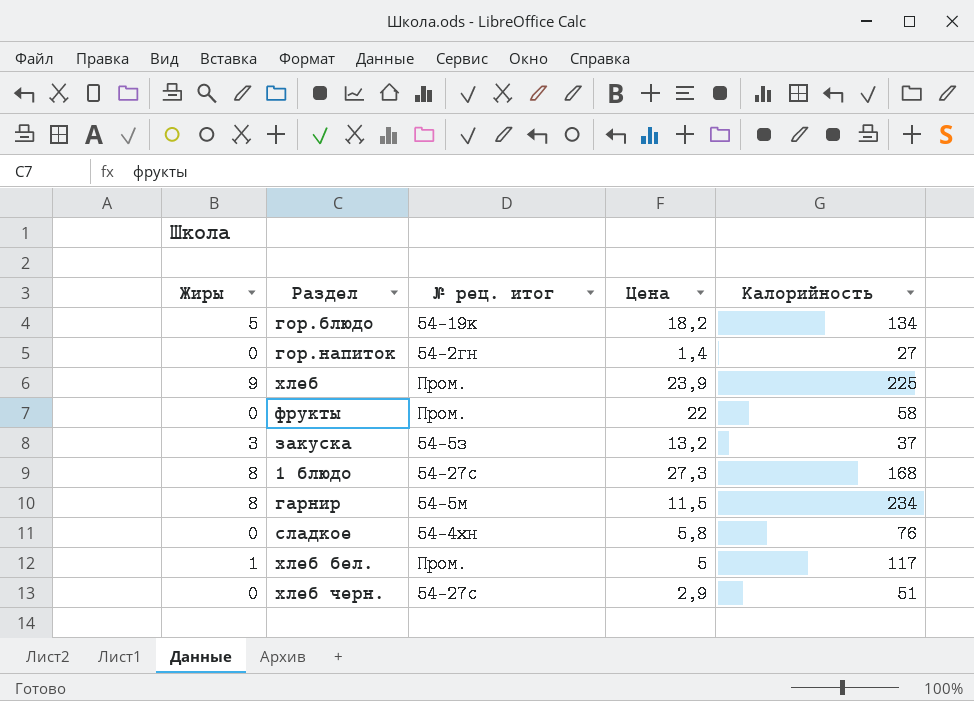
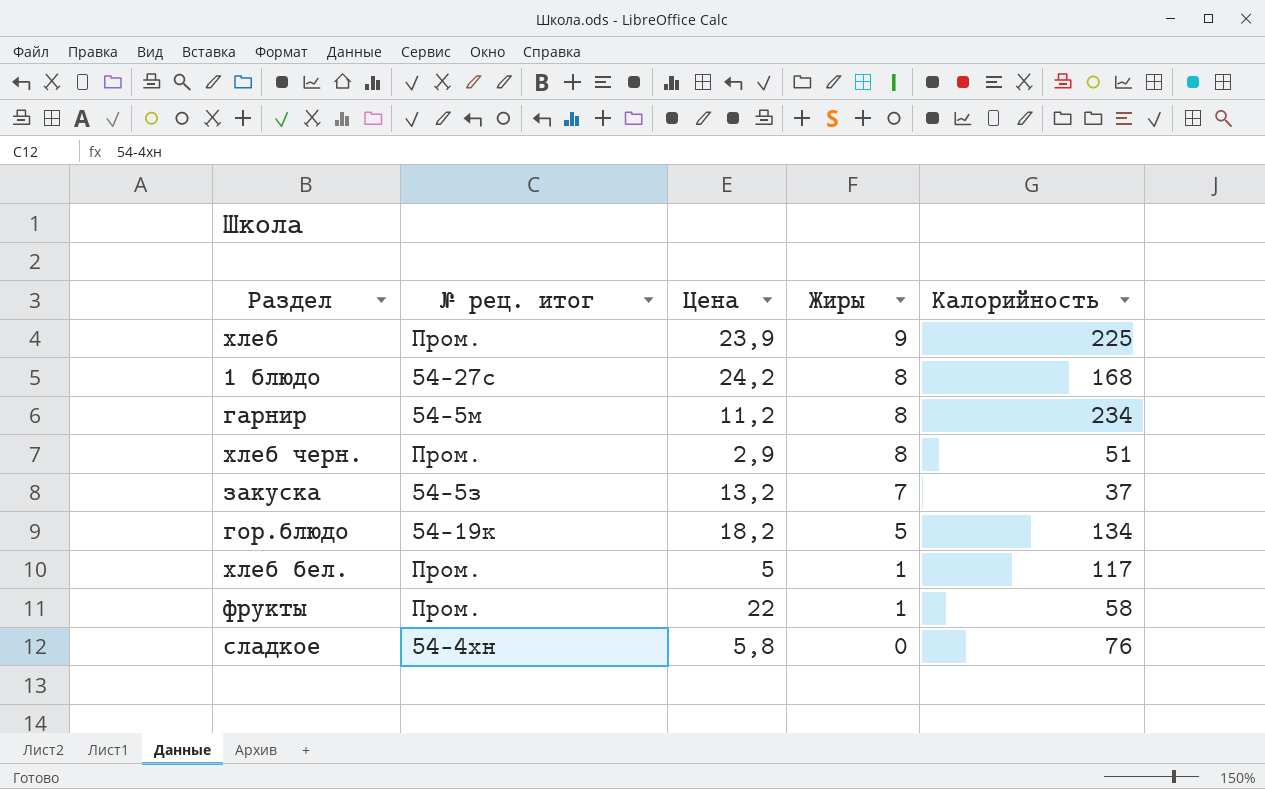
row order: none -> Жиры descending
column Жиры | position: 1 -> 4
row гор.напиток: 0 | 54-2гн | 1,4 | 27 -> none
1 блюдо | Цена: 27,3 -> 24,2
гарнир | Цена: 11,5 -> 11,2
хлеб черн. | № рец. итог: 54-27с -> Пром.
хлеб черн. | Жиры: 0 -> 8
закуска | Жиры: 3 -> 7
фрукты | Жиры: 0 -> 1

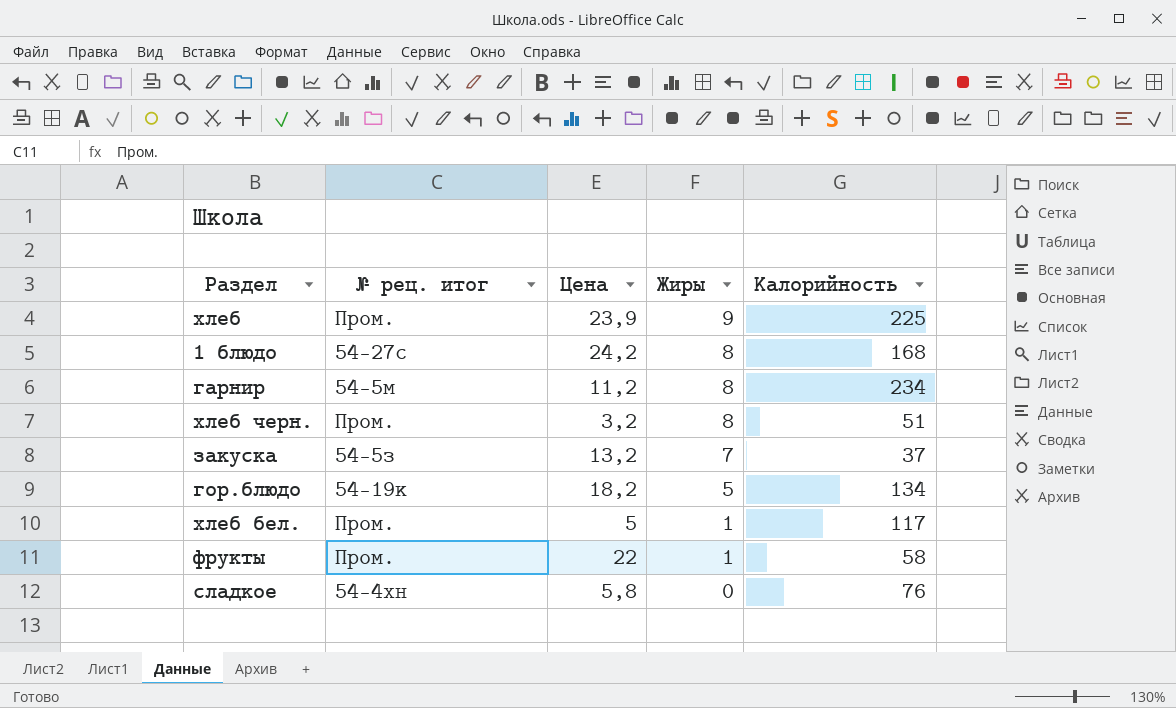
хлеб черн. | Цена: 2,9 -> 3,2

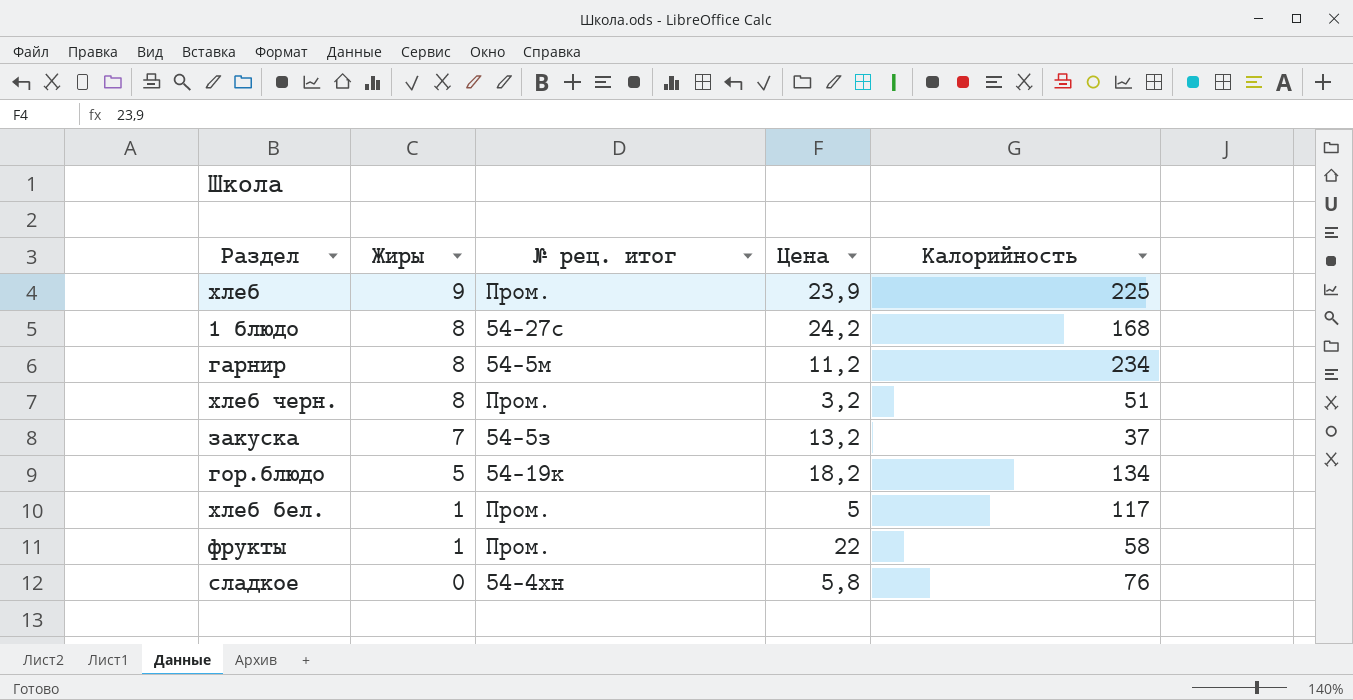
column Жиры | position: 4 -> 2

